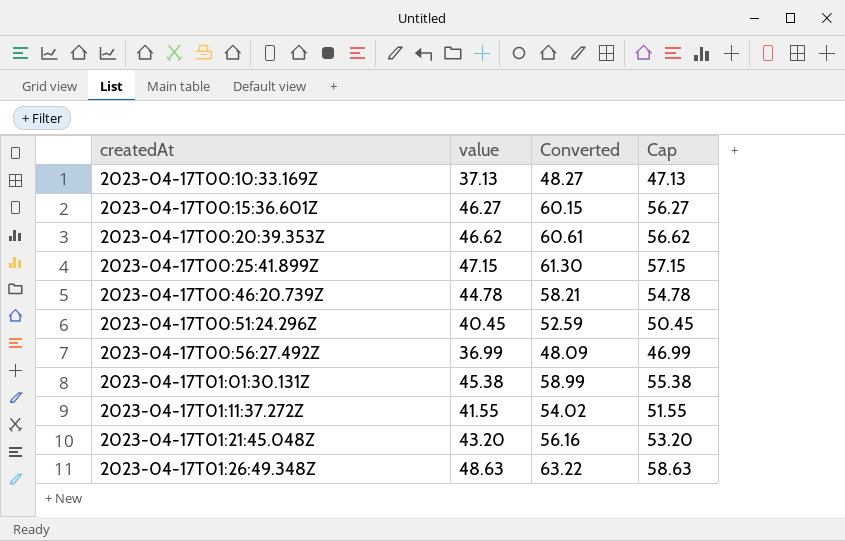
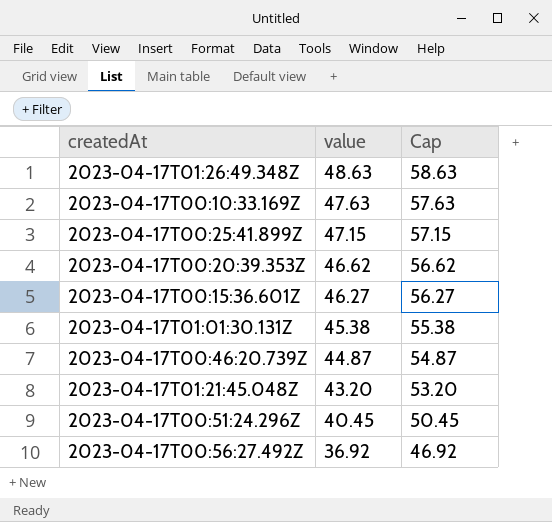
row order: createdAt ascending -> value descending
column Converted | formula: [value] * 1.3 -> none
row 2023-04-17T01:11:37.272Z: 41.55 | 54.02 | 51.55 -> none
2023-04-17T00:10:33.169Z | value: 37.13 -> 47.63
2023-04-17T00:10:33.169Z | Cap: 47.13 -> 57.63
2023-04-17T00:46:20.739Z | value: 44.78 -> 44.87
2023-04-17T00:46:20.739Z | Cap: 54.78 -> 54.87
2023-04-17T00:56:27.492Z | value: 36.99 -> 36.92
2023-04-17T00:56:27.492Z | Cap: 46.99 -> 46.92

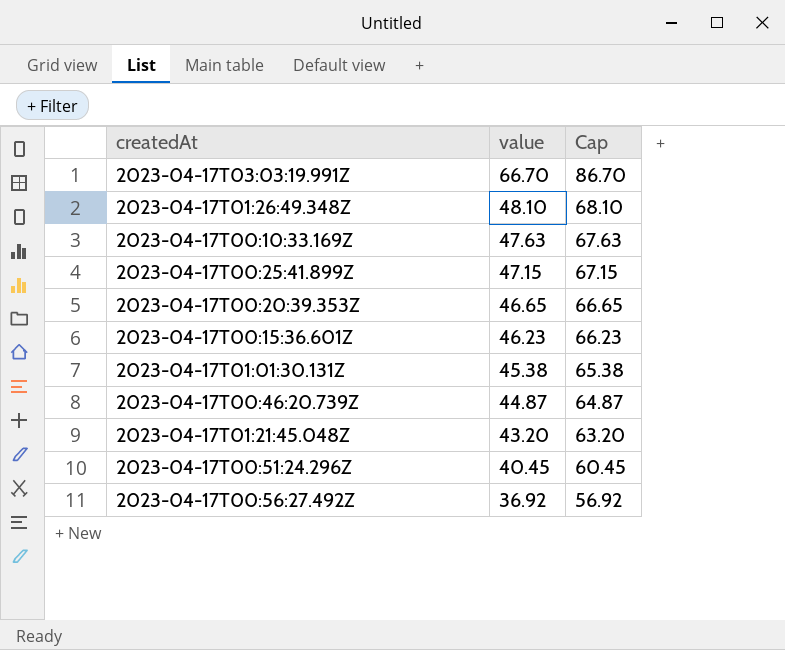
column Cap | formula: [value] + 10 -> [value] + 20
row 2023-04-17T03:03:19.991Z: none -> 66.70 | 86.70
2023-04-17T01:26:49.348Z | value: 48.63 -> 48.10
2023-04-17T00:20:39.353Z | value: 46.62 -> 46.65
2023-04-17T00:15:36.601Z | value: 46.27 -> 46.23

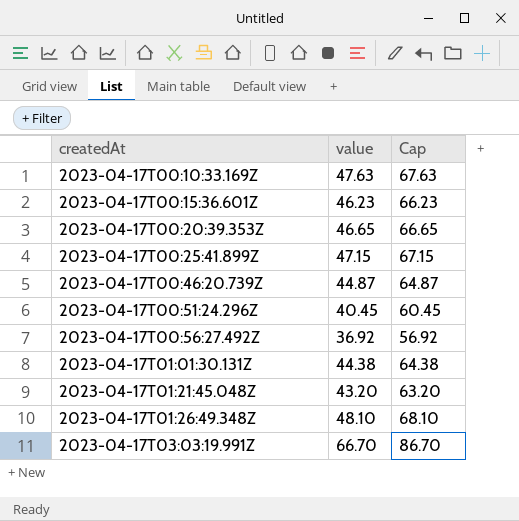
row order: value descending -> createdAt ascending
2023-04-17T01:01:30.131Z | value: 45.38 -> 44.38
2023-04-17T01:01:30.131Z | Cap: 65.38 -> 64.38

